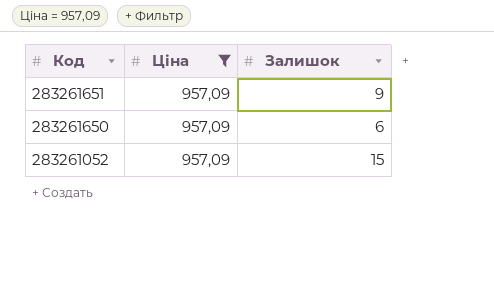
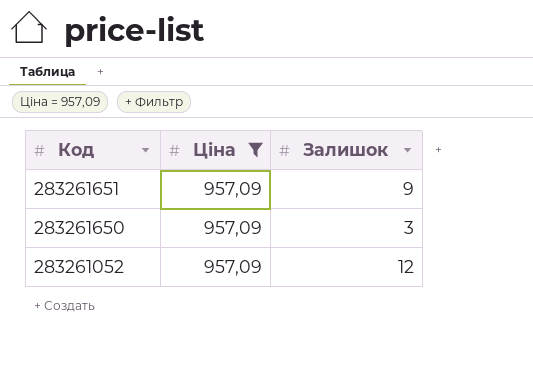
283261650 | Залишок: 6 -> 3
283261052 | Залишок: 15 -> 12

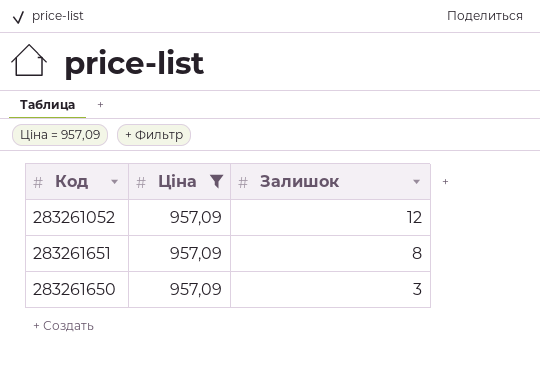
row order: Код descending -> Залишок descending
283261651 | Залишок: 9 -> 8

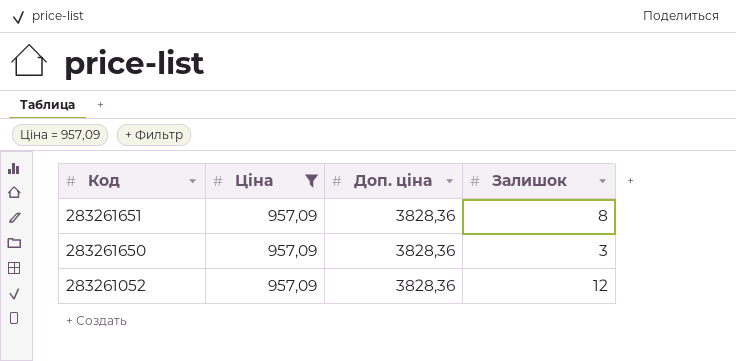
row order: Залишок descending -> Код descending
column Доп. ціна | position: none -> 3

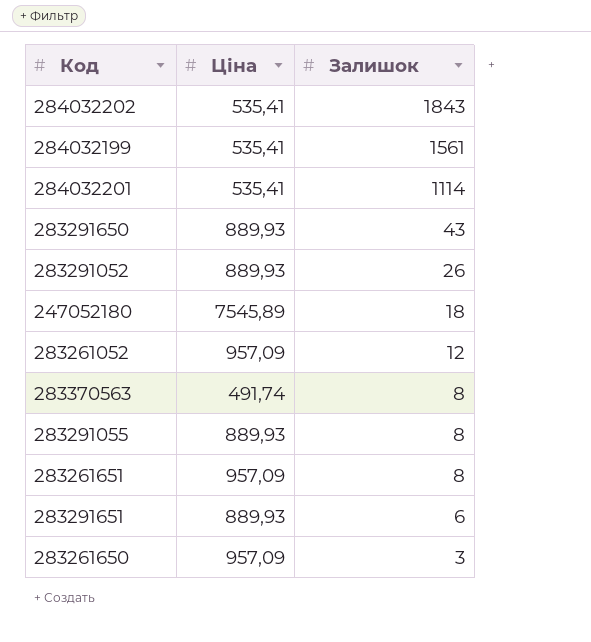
filter: Ціна = 957,09 -> none
row order: Код descending -> Залишок descending
column Доп. ціна | position: 3 -> none

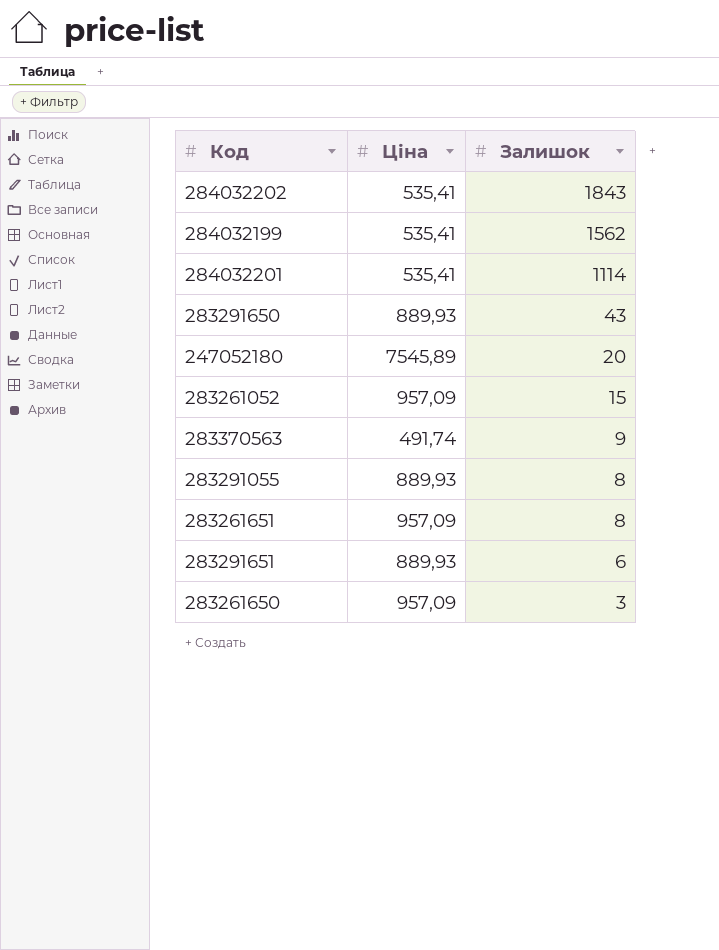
row 283291052: 889,93 | 26 -> none
284032199 | Залишок: 1561 -> 1562
247052180 | Залишок: 18 -> 20
283261052 | Залишок: 12 -> 15
283370563 | Залишок: 8 -> 9

